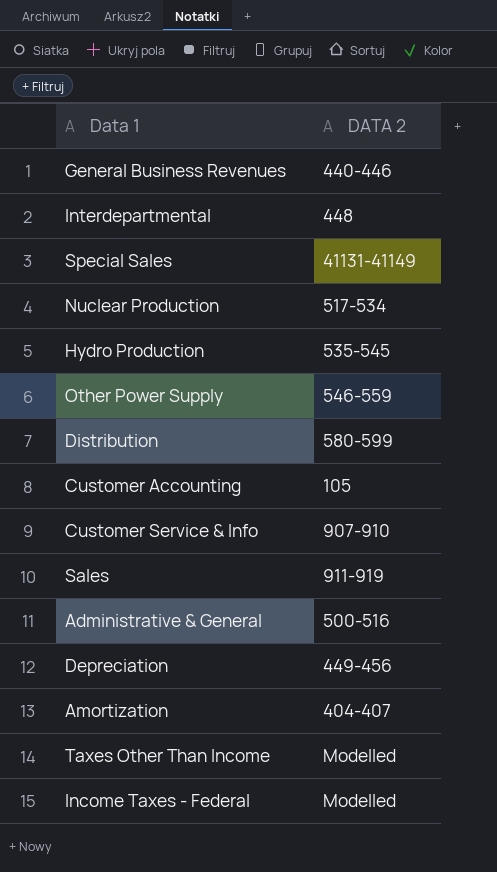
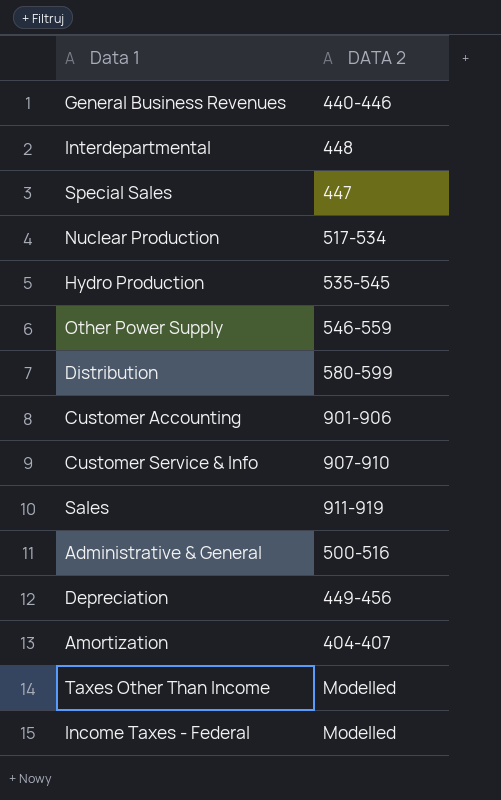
Special Sales | DATA 2: 41131-41149 -> 447
Customer Accounting | DATA 2: 105 -> 901-906

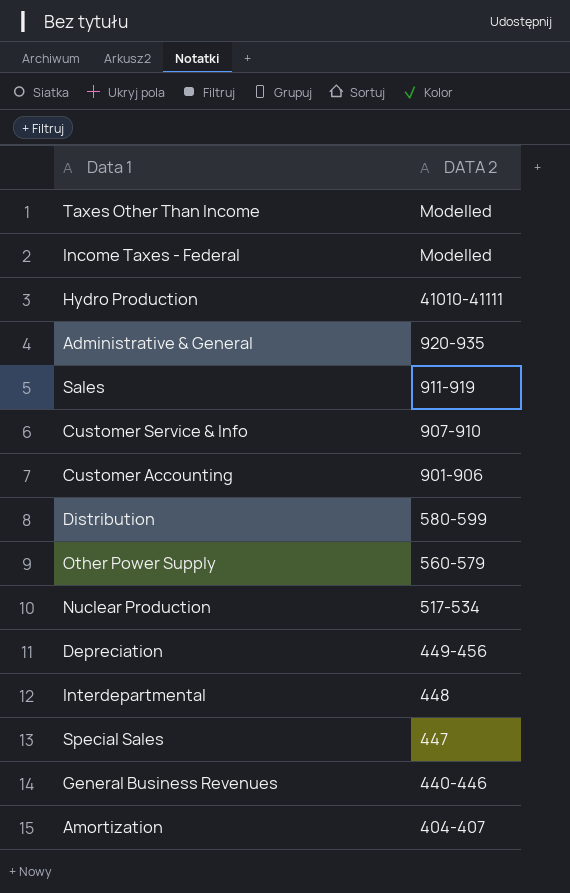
row order: none -> DATA 2 descending
Hydro Production | DATA 2: 535-545 -> 41010-41111
Administrative & General | DATA 2: 500-516 -> 920-935
Other Power Supply | DATA 2: 546-559 -> 560-579

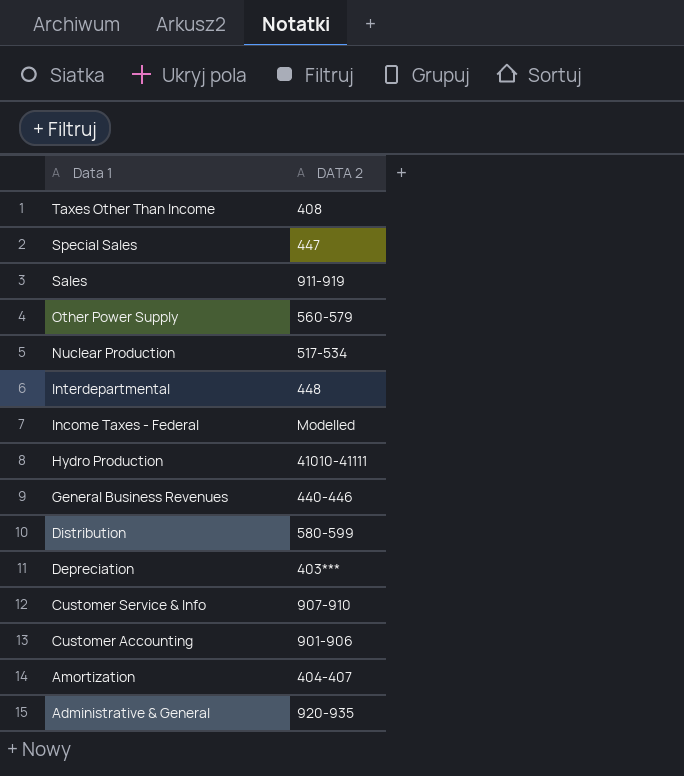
row order: DATA 2 descending -> Data 1 descending
Taxes Other Than Income | DATA 2: Modelled -> 408
Depreciation | DATA 2: 449-456 -> 403***

